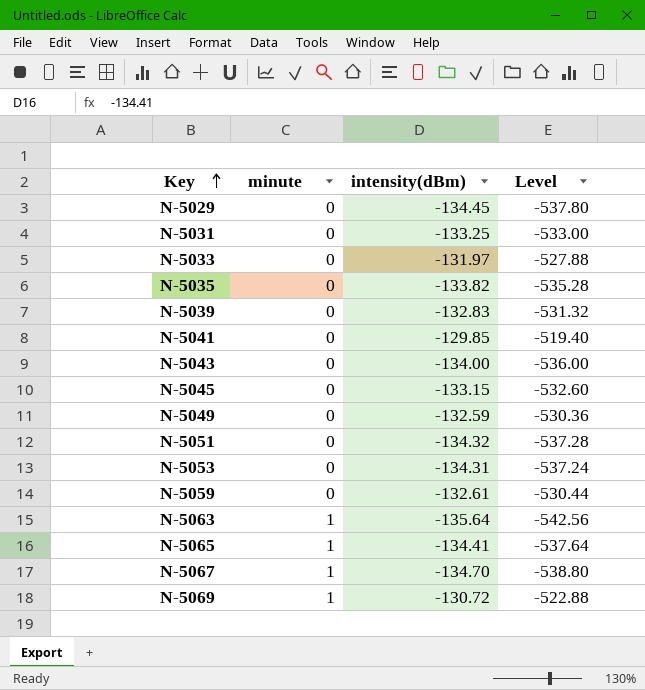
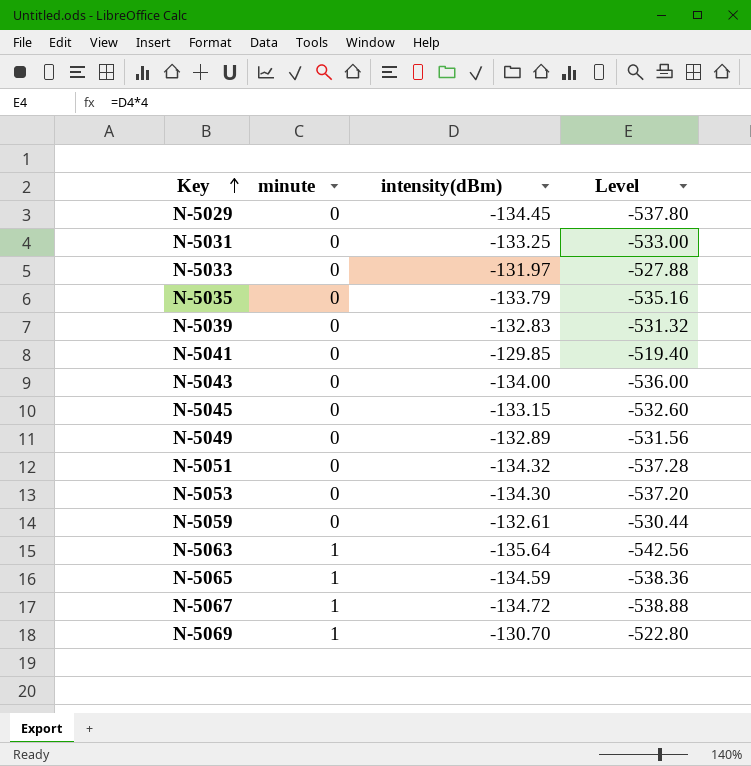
N-5035 | intensity(dBm): -133.82 -> -133.79
N-5035 | Level: -535.28 -> -535.16
N-5049 | intensity(dBm): -132.59 -> -132.89
N-5049 | Level: -530.36 -> -531.56
N-5053 | intensity(dBm): -134.31 -> -134.30
N-5053 | Level: -537.24 -> -537.20
N-5065 | intensity(dBm): -134.41 -> -134.59
N-5065 | Level: -537.64 -> -538.36
N-5067 | intensity(dBm): -134.70 -> -134.72
N-5067 | Level: -538.80 -> -538.88
N-5069 | intensity(dBm): -130.72 -> -130.70
N-5069 | Level: -522.88 -> -522.80

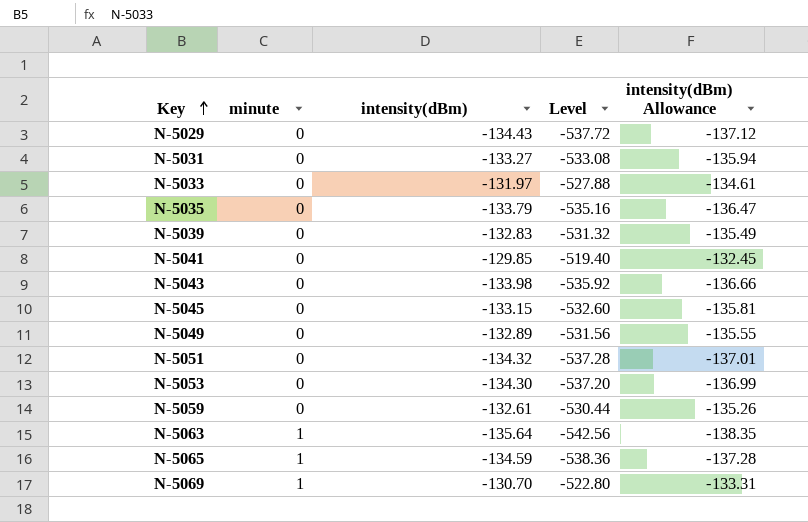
column intensity(dBm) Allowance | formula: none -> [intensity(dBm)] * 1.02
row N-5067: 1 | -134.72 | -538.88 -> none
N-5029 | intensity(dBm): -134.45 -> -134.43
N-5029 | Level: -537.80 -> -537.72
N-5031 | intensity(dBm): -133.25 -> -133.27
N-5031 | Level: -533.00 -> -533.08
N-5043 | intensity(dBm): -134.00 -> -133.98
N-5043 | Level: -536.00 -> -535.92

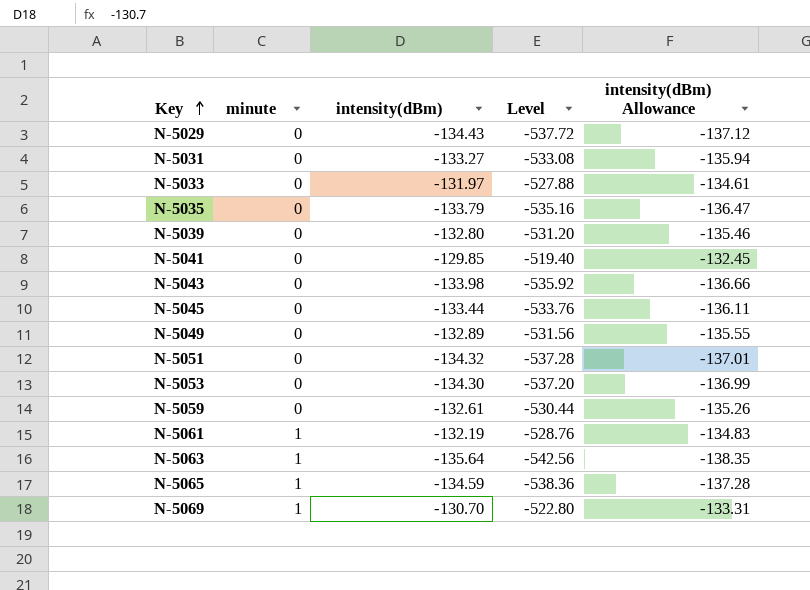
N-5039 | intensity(dBm): -132.83 -> -132.80
N-5039 | Level: -531.32 -> -531.20
N-5039 | intensity(dBm) Allowance: -135.49 -> -135.46
N-5045 | intensity(dBm): -133.15 -> -133.44
N-5045 | Level: -532.60 -> -533.76
N-5045 | intensity(dBm) Allowance: -135.81 -> -136.11
row N-5061: none -> 1 | -132.19 | -528.76 | -134.83

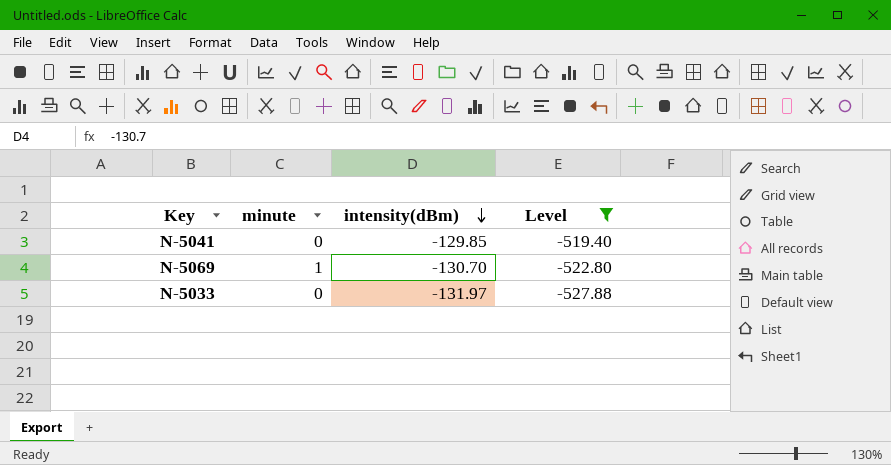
filter: none -> Level >= -527.88
row order: Key ascending -> intensity(dBm) descending
column intensity(dBm) Allowance | formula: [intensity(dBm)] * 1.02 -> none

